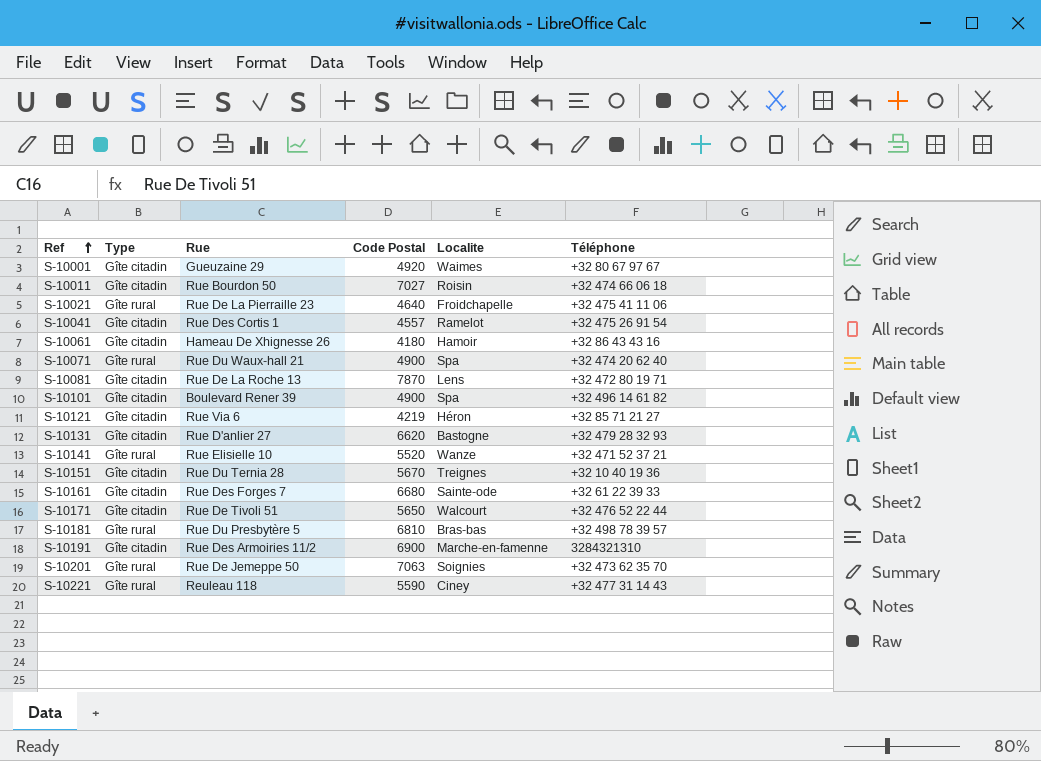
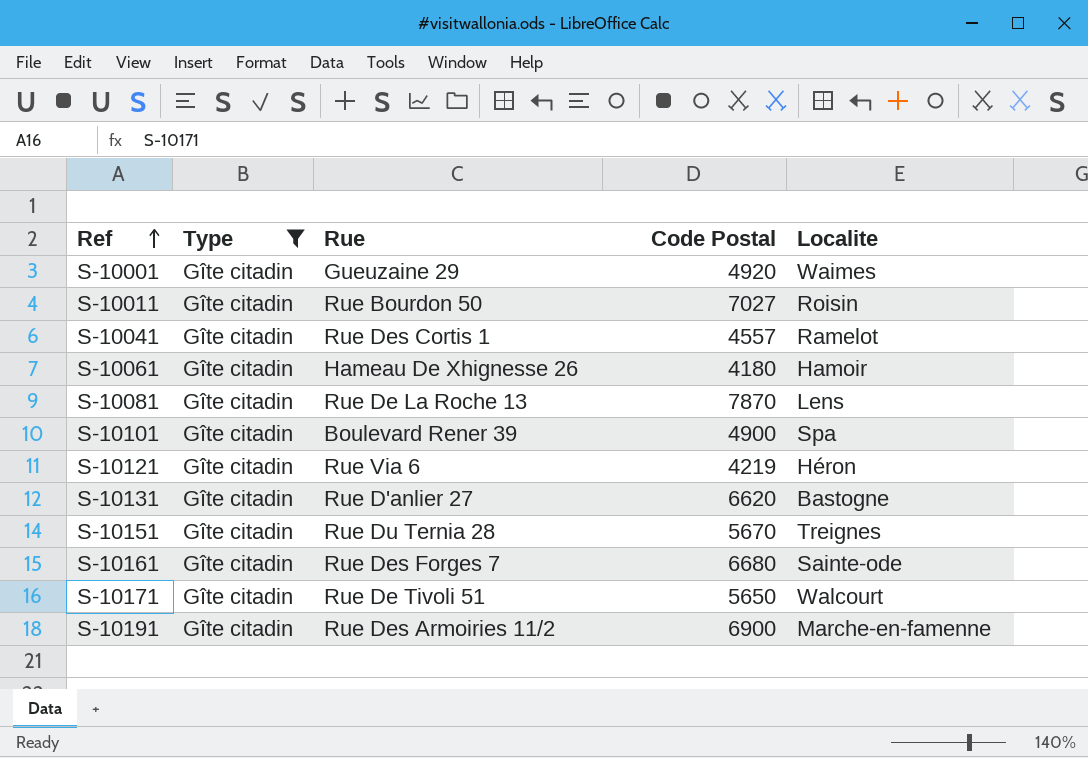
filter: none -> Type = Gîte citadin
column Téléphone | position: 6 -> none

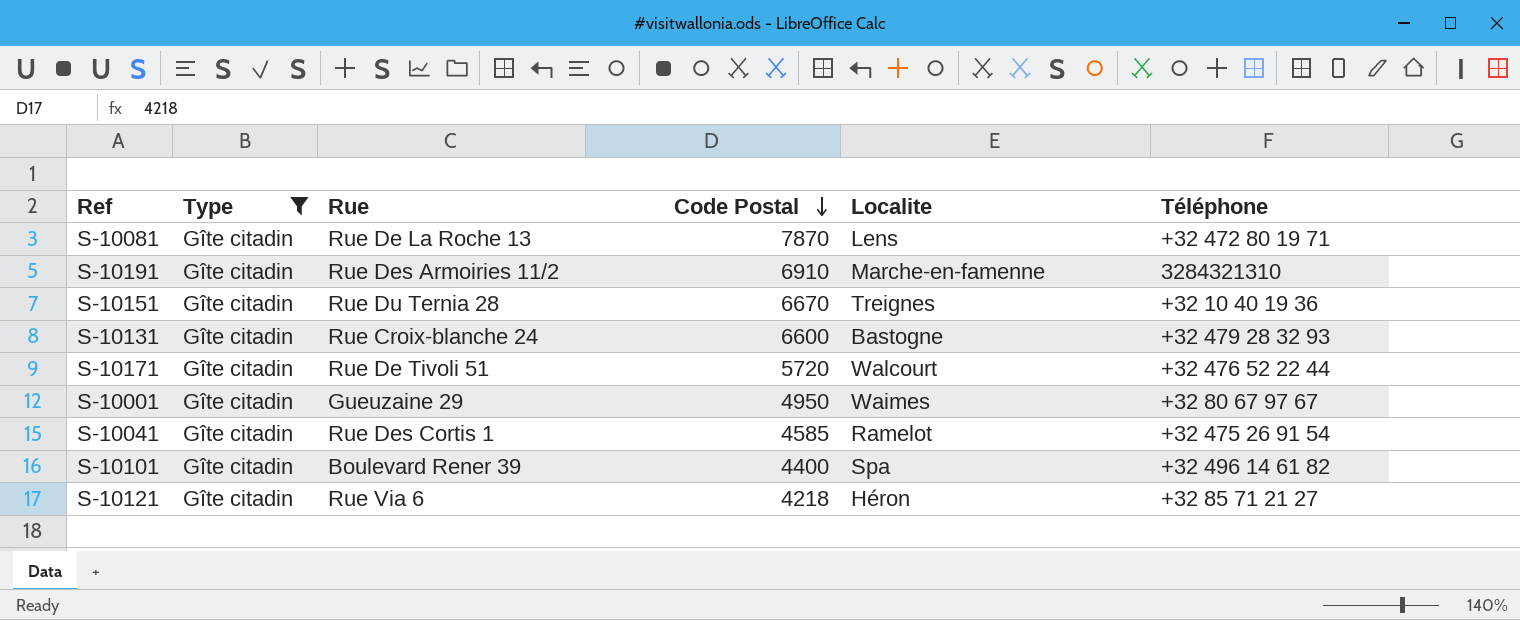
row order: Ref ascending -> Code Postal descending
column Téléphone | position: none -> 6
row S-10011: Gîte citadin | Rue Bourdon 50 | 7027 | Roisin -> none
row S-10061: Gîte citadin | Hameau De Xhignesse 26 | 4180 | Hamoir -> none
row S-10161: Gîte citadin | Rue Des Forges 7 | 6680 | Sainte-ode -> none
S-10191 | Code Postal: 6900 -> 6910
S-10151 | Code Postal: 5670 -> 6670
S-10131 | Rue: Rue D'anlier 27 -> Rue Croix-blanche 24
S-10131 | Code Postal: 6620 -> 6600
S-10171 | Code Postal: 5650 -> 5720
S-10001 | Code Postal: 4920 -> 4950
S-10041 | Code Postal: 4557 -> 4585
S-10101 | Code Postal: 4900 -> 4400
S-10121 | Code Postal: 4219 -> 4218

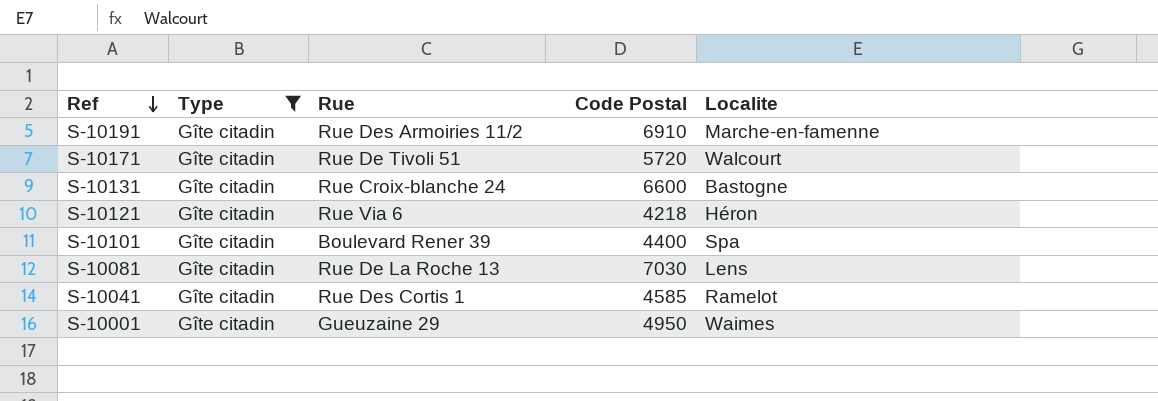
row order: Code Postal descending -> Ref descending
column Téléphone | position: 6 -> none
row S-10151: Gîte citadin | Rue Du Ternia 28 | 6670 | Treignes | +32 10 40 19 36 -> none
S-10081 | Code Postal: 7870 -> 7030

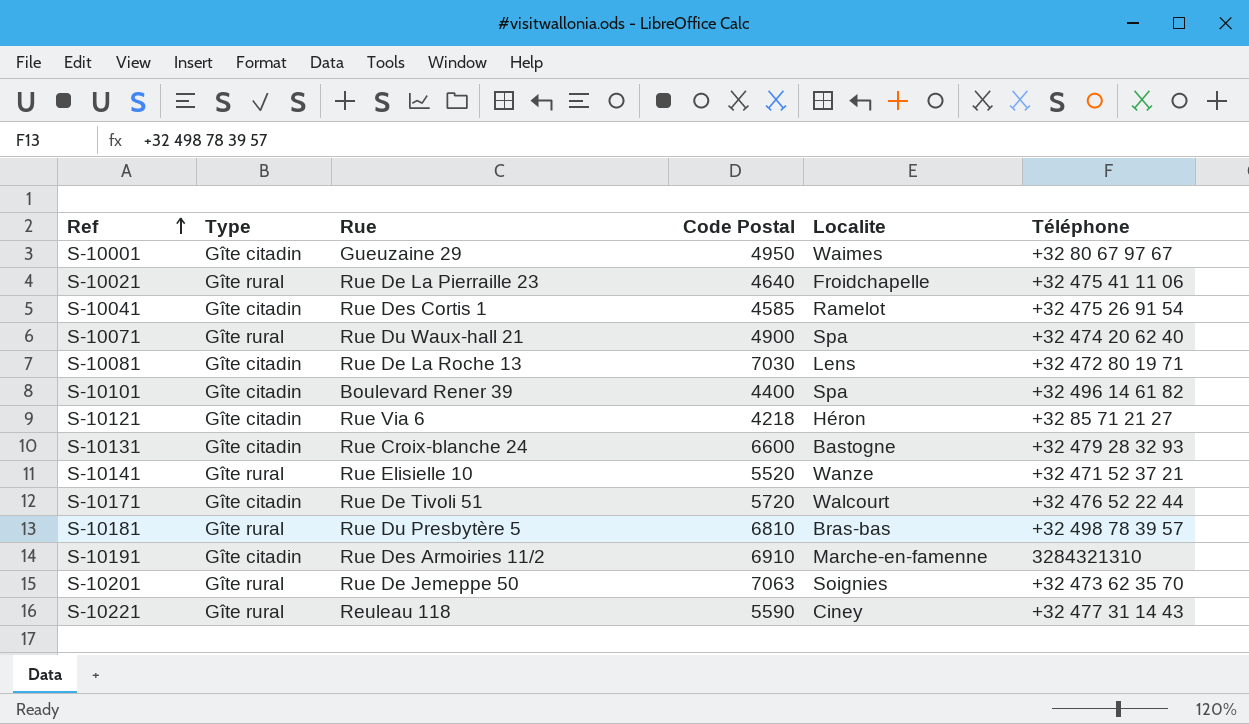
filter: Type = Gîte citadin -> none
row order: Ref descending -> Ref ascending
column Téléphone | position: none -> 6

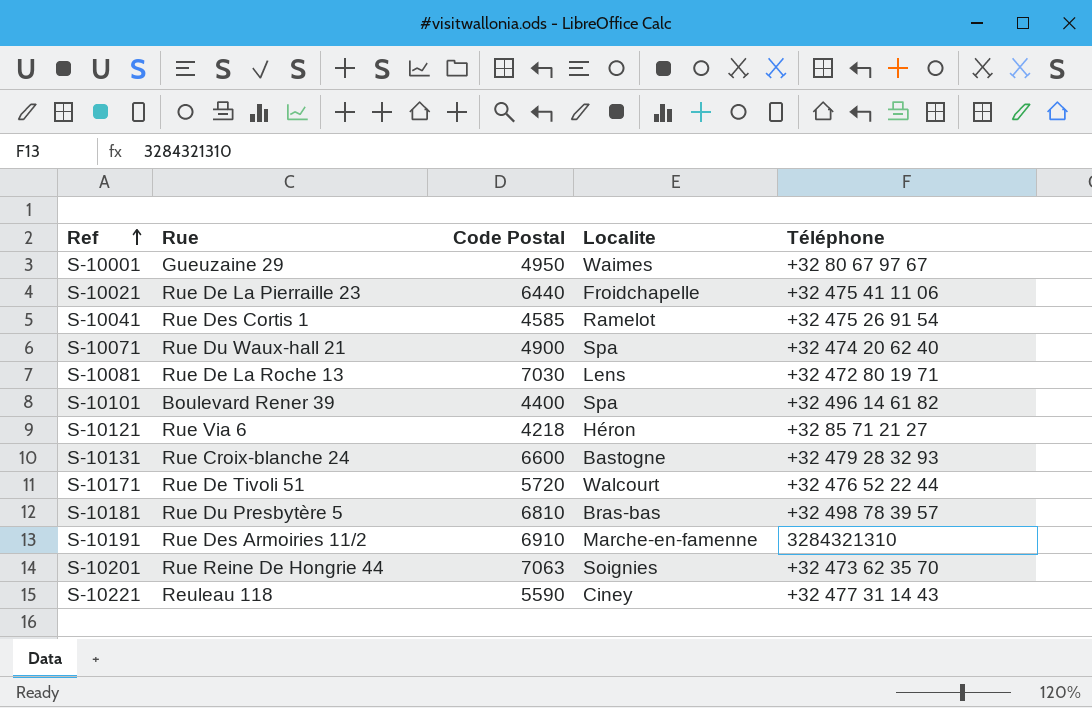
column Type | position: 2 -> none
row S-10141: Gîte rural | Rue Elisielle 10 | 5520 | Wanze | +32 471 52 37 21 -> none
S-10021 | Code Postal: 4640 -> 6440
S-10201 | Rue: Rue De Jemeppe 50 -> Rue Reine De Hongrie 44

